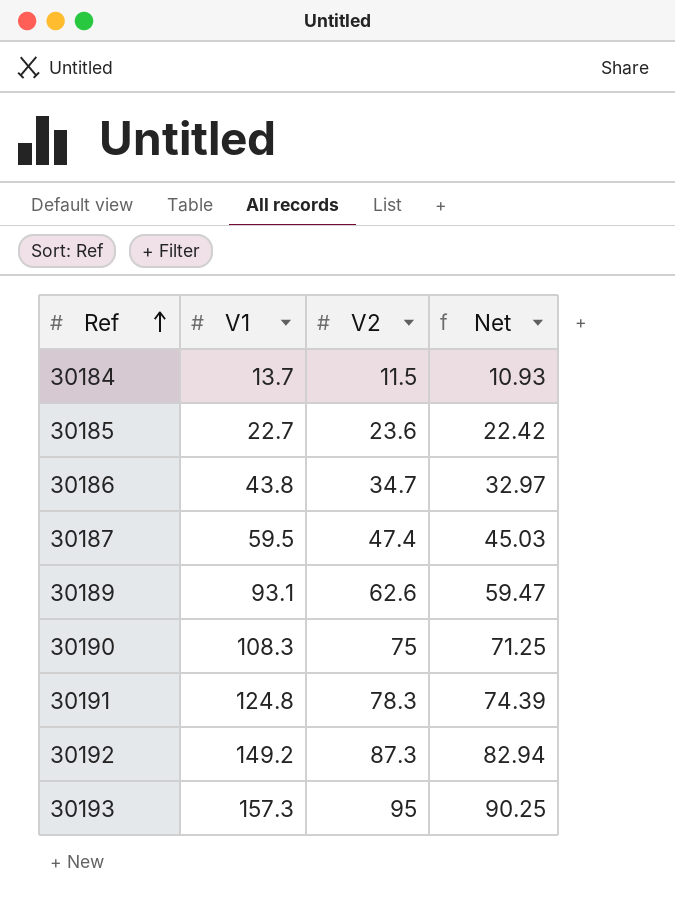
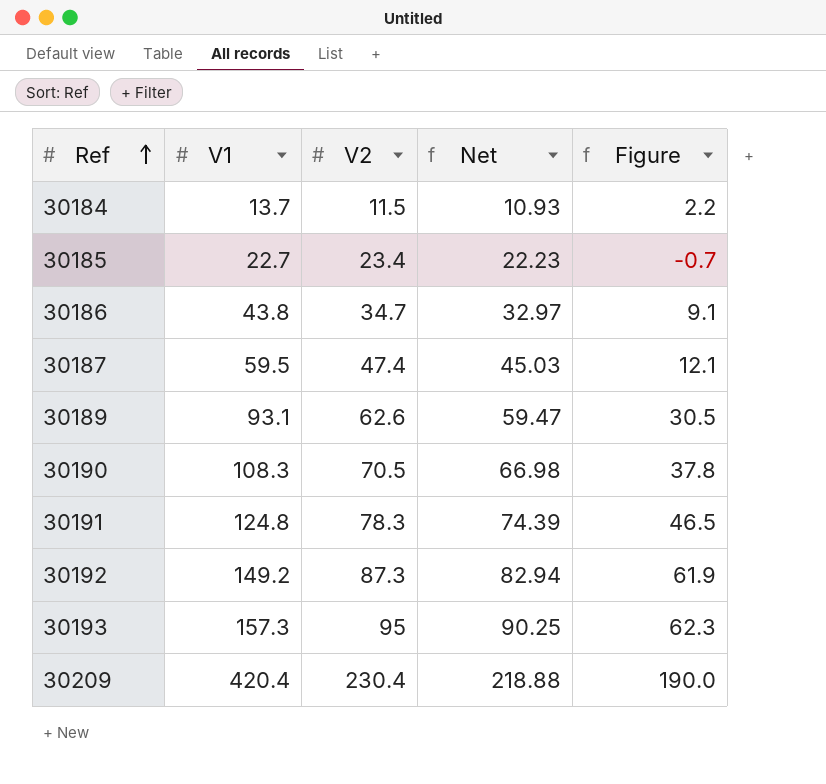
column Figure | formula: none -> [V1] - [V2]
30185 | V2: 23.6 -> 23.4
30185 | Net: 22.42 -> 22.23
30190 | V2: 75 -> 70.5
30190 | Net: 71.25 -> 66.98
row 30209: none -> 420.4 | 230.4 | 218.88 | 190.0

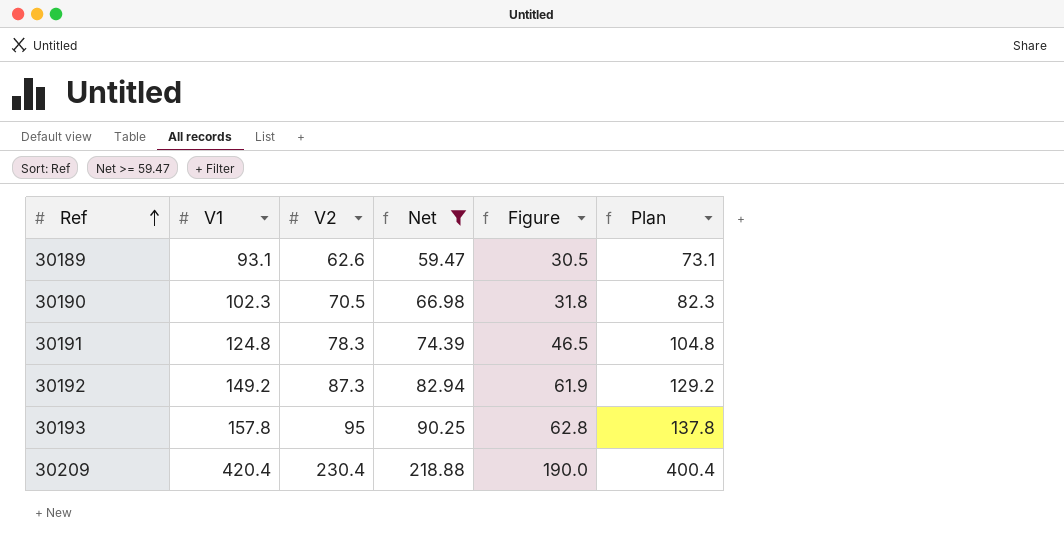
filter: none -> Net >= 59.47
column Plan | formula: none -> [V1] - 20
30190 | V1: 108.3 -> 102.3
30190 | Figure: 37.8 -> 31.8
30193 | V1: 157.3 -> 157.8
30193 | Figure: 62.3 -> 62.8

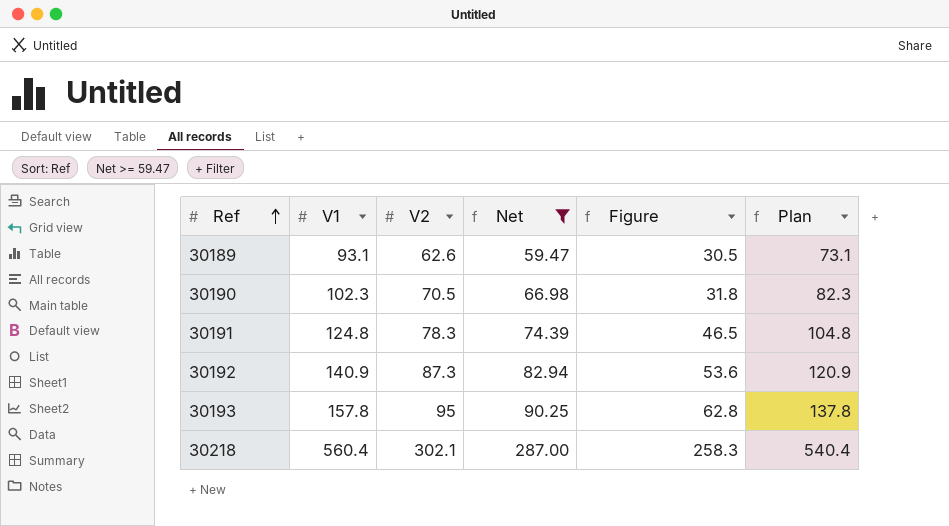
row 30209: 420.4 | 230.4 | 218.88 | 190.0 | 400.4 -> none
30192 | V1: 149.2 -> 140.9
30192 | Figure: 61.9 -> 53.6
30192 | Plan: 129.2 -> 120.9
row 30218: none -> 560.4 | 302.1 | 287.00 | 258.3 | 540.4

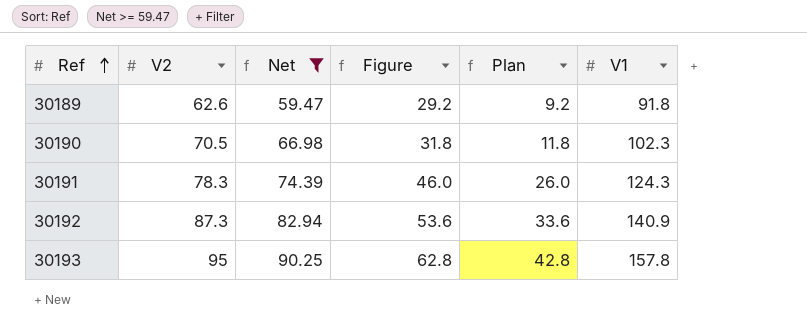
column Plan | formula: [V1] - 20 -> [Figure] - 20
column V1 | position: 2 -> 6
row 30218: 560.4 | 302.1 | 287.00 | 258.3 | 540.4 -> none
30189 | Figure: 30.5 -> 29.2
30189 | V1: 93.1 -> 91.8
30191 | Figure: 46.5 -> 46.0
30191 | V1: 124.8 -> 124.3

